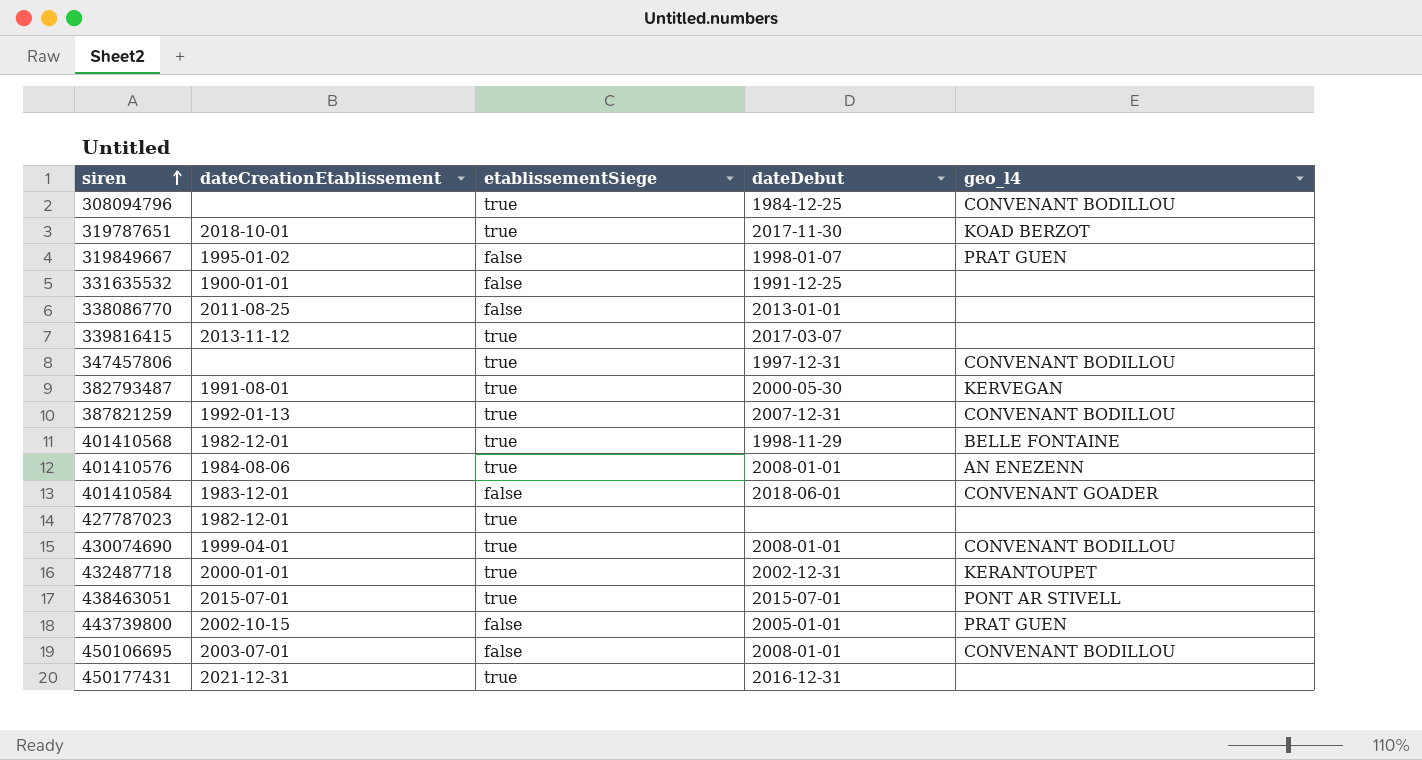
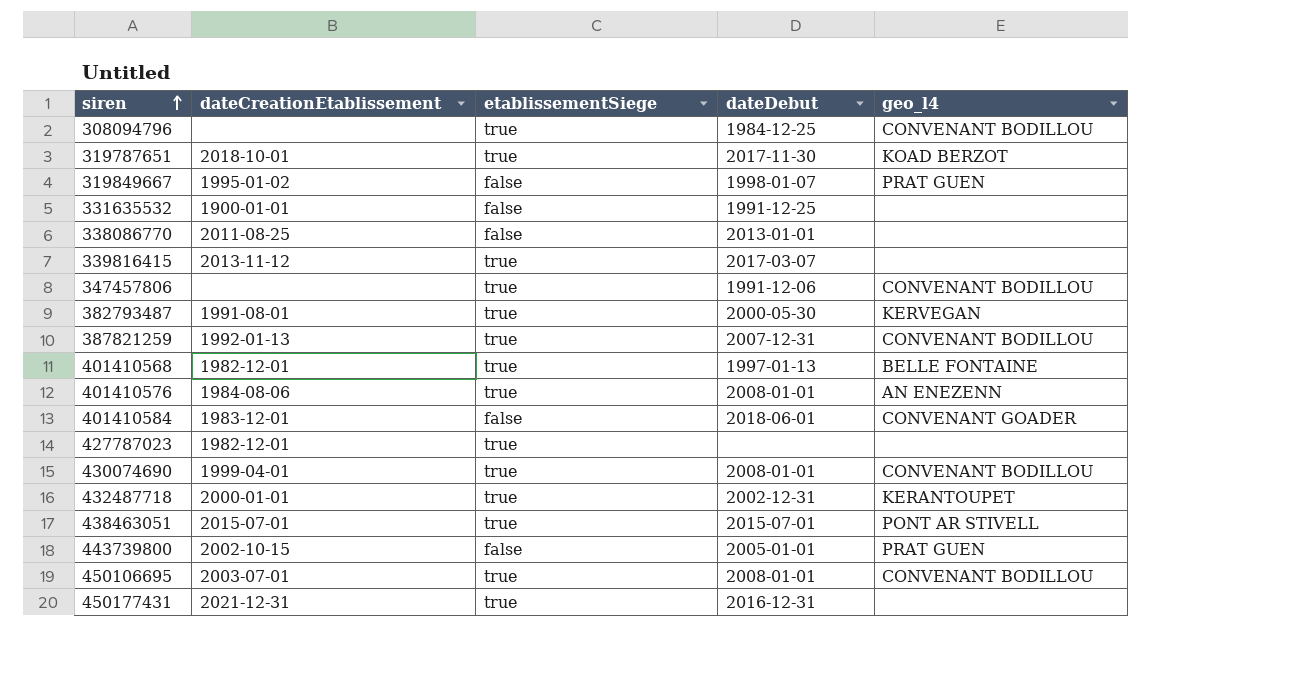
347457806 | dateDebut: 1997-12-31 -> 1991-12-06
401410568 | dateDebut: 1998-11-29 -> 1997-01-13
450106695 | etablissementSiege: false -> true

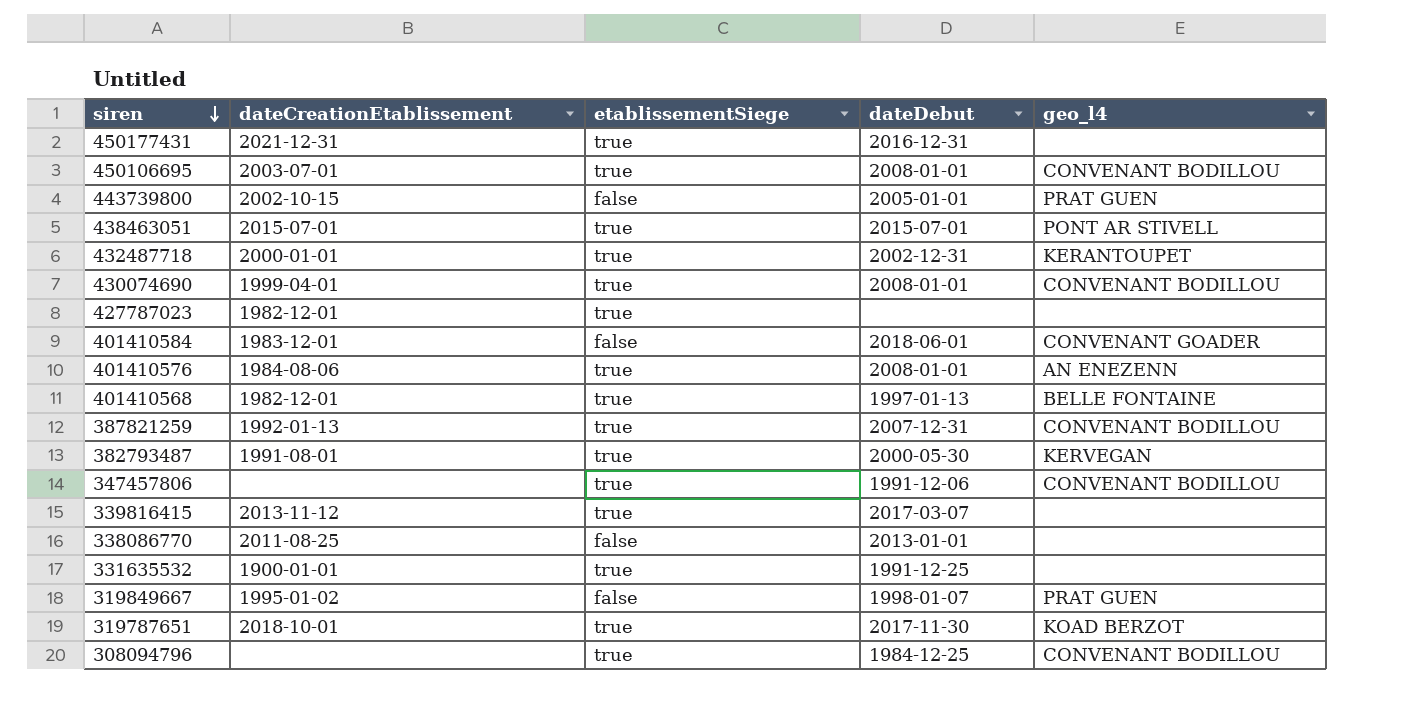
row order: siren ascending -> siren descending
331635532 | etablissementSiege: false -> true

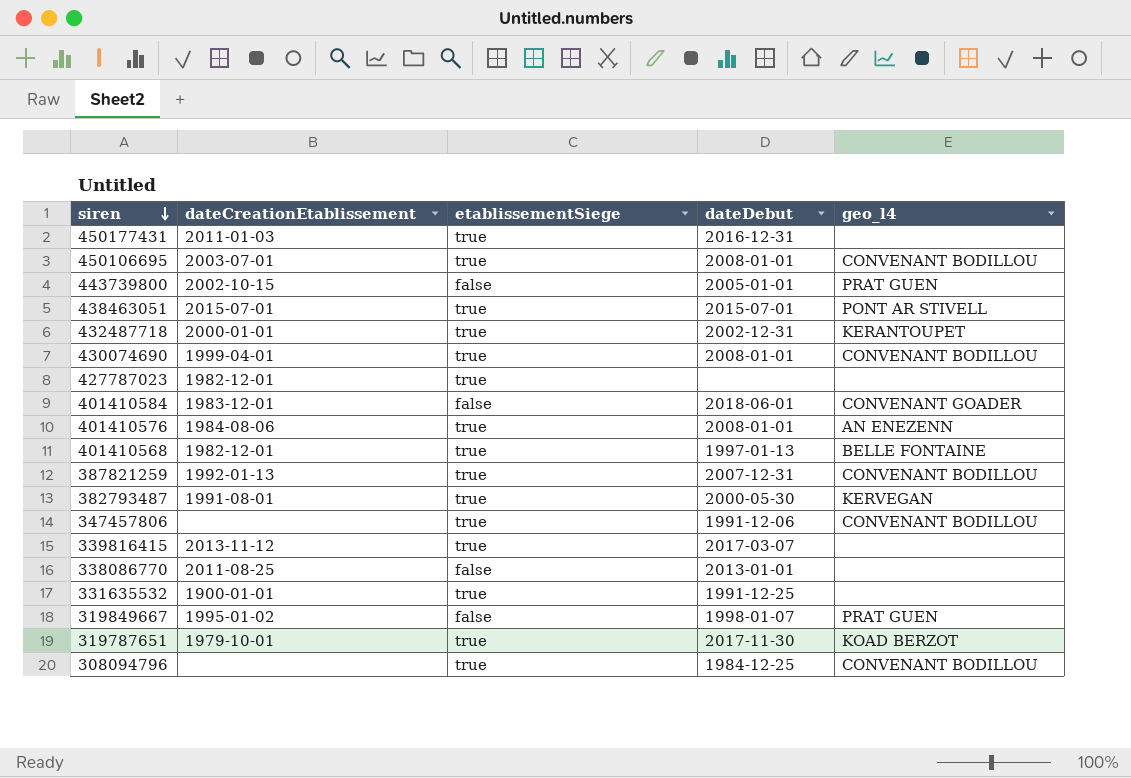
450177431 | dateCreationEtablissement: 2021-12-31 -> 2011-01-03
319787651 | dateCreationEtablissement: 2018-10-01 -> 1979-10-01

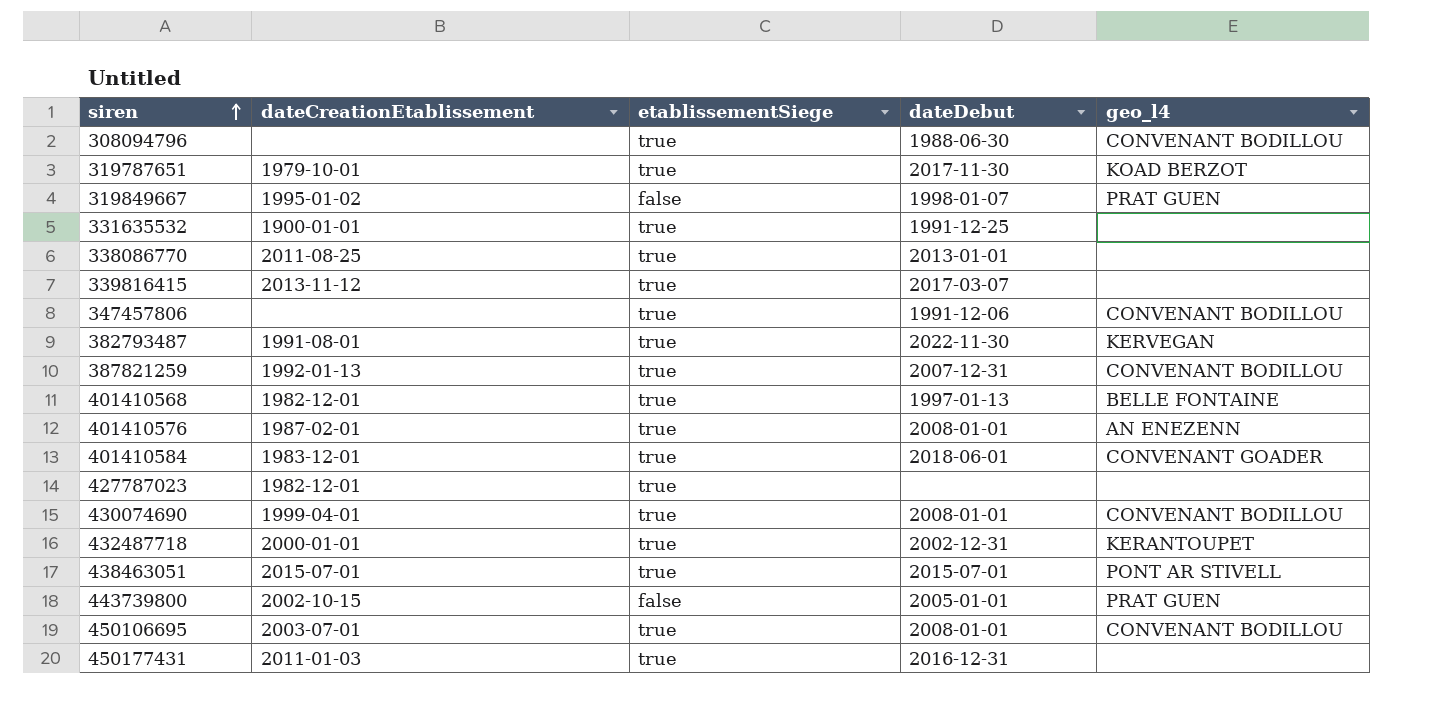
row order: siren descending -> siren ascending
308094796 | dateDebut: 1984-12-25 -> 1988-06-30
338086770 | etablissementSiege: false -> true
382793487 | dateDebut: 2000-05-30 -> 2022-11-30
401410576 | dateCreationEtablissement: 1984-08-06 -> 1987-02-01
401410584 | etablissementSiege: false -> true

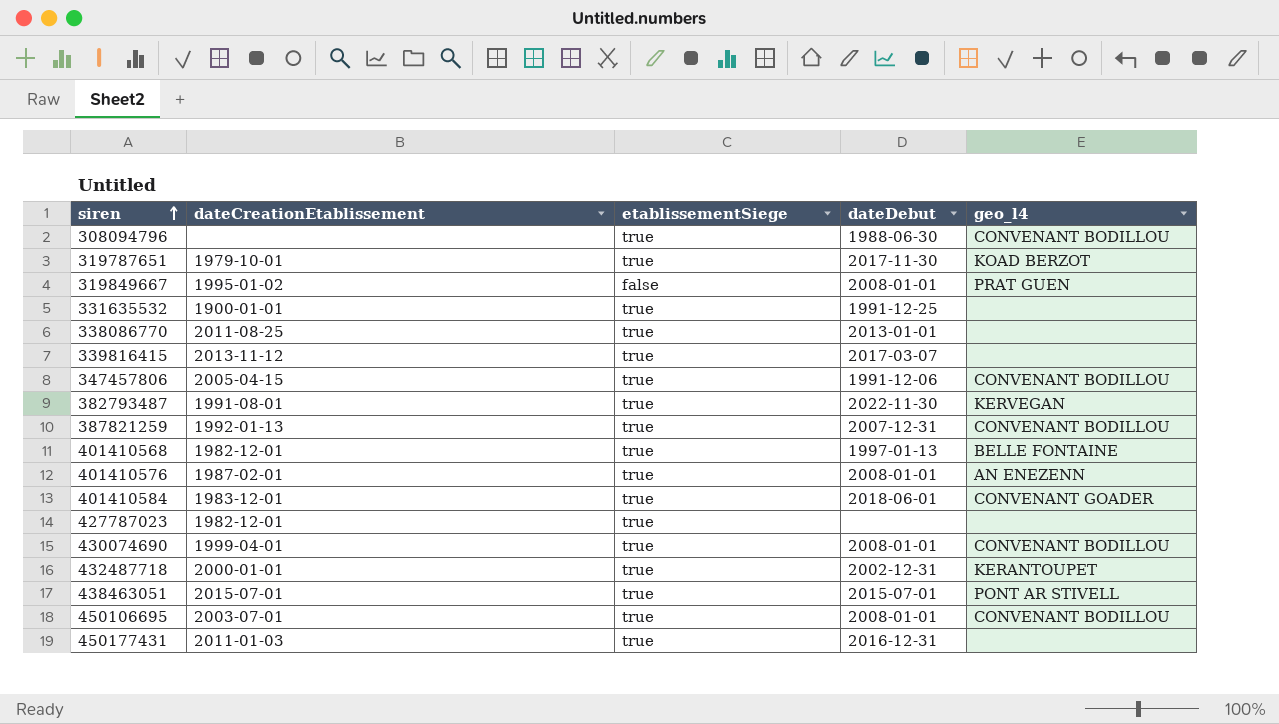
row 443739800: 2002-10-15 | false | 2005-01-01 | PRAT GUEN -> none
319849667 | dateDebut: 1998-01-07 -> 2008-01-01
347457806 | dateCreationEtablissement: none -> 2005-04-15

